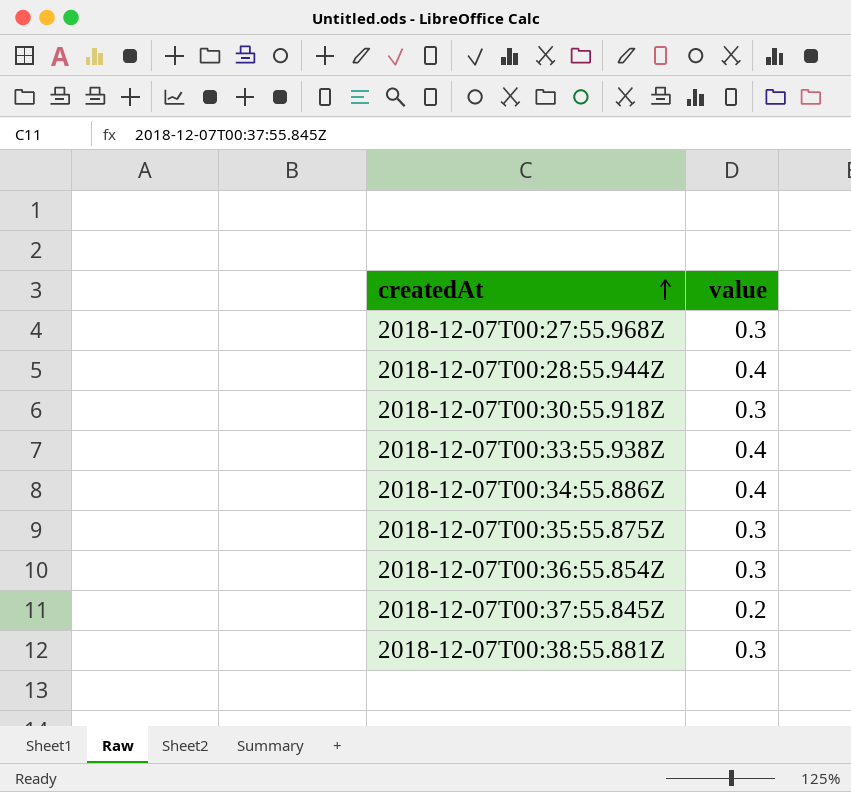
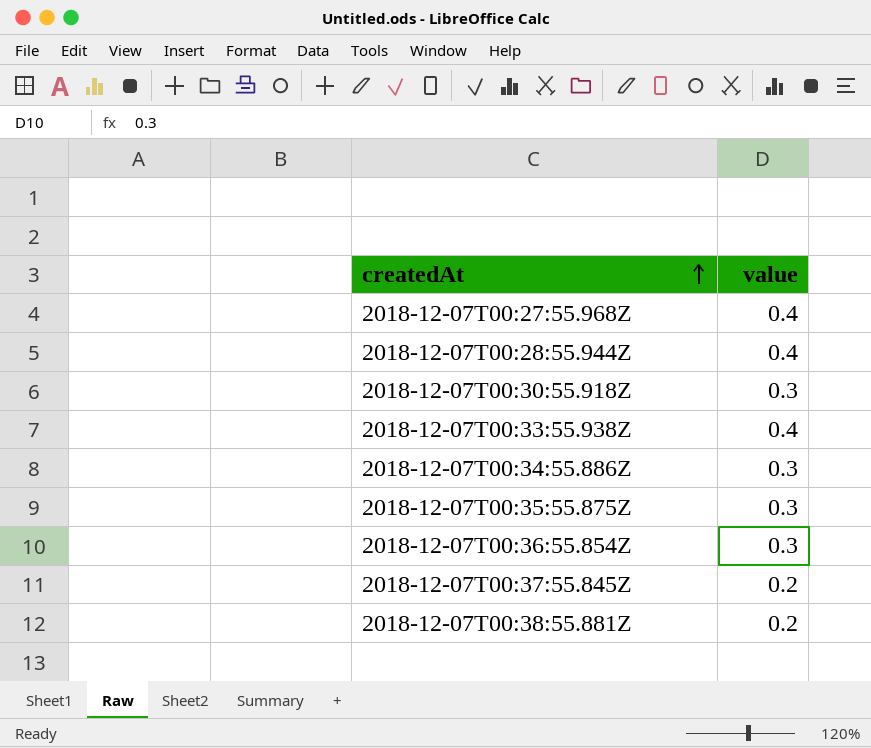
2018-12-07T00:27:55.968Z | value: 0.3 -> 0.4
2018-12-07T00:34:55.886Z | value: 0.4 -> 0.3
2018-12-07T00:38:55.881Z | value: 0.3 -> 0.2

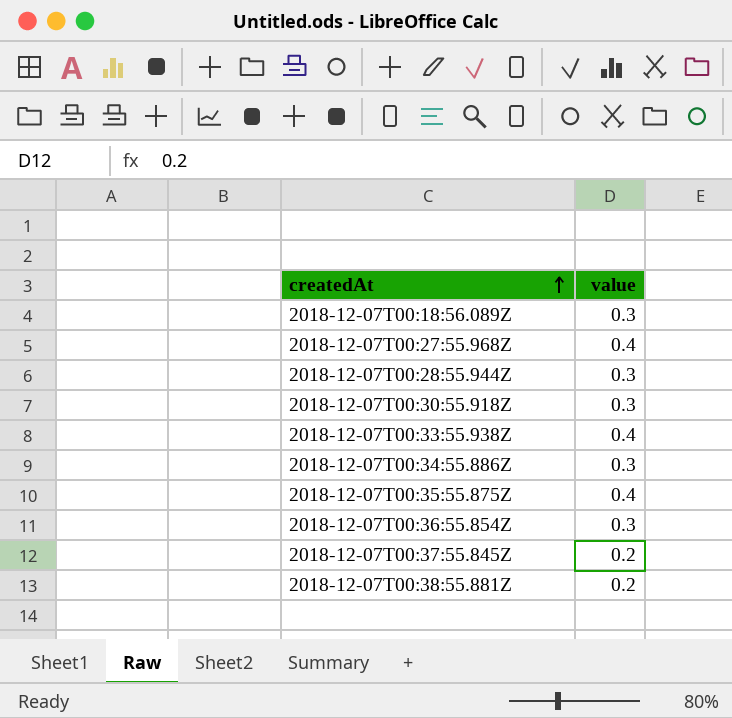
row 2018-12-07T00:18:56.089Z: none -> 0.3
2018-12-07T00:28:55.944Z | value: 0.4 -> 0.3
2018-12-07T00:35:55.875Z | value: 0.3 -> 0.4

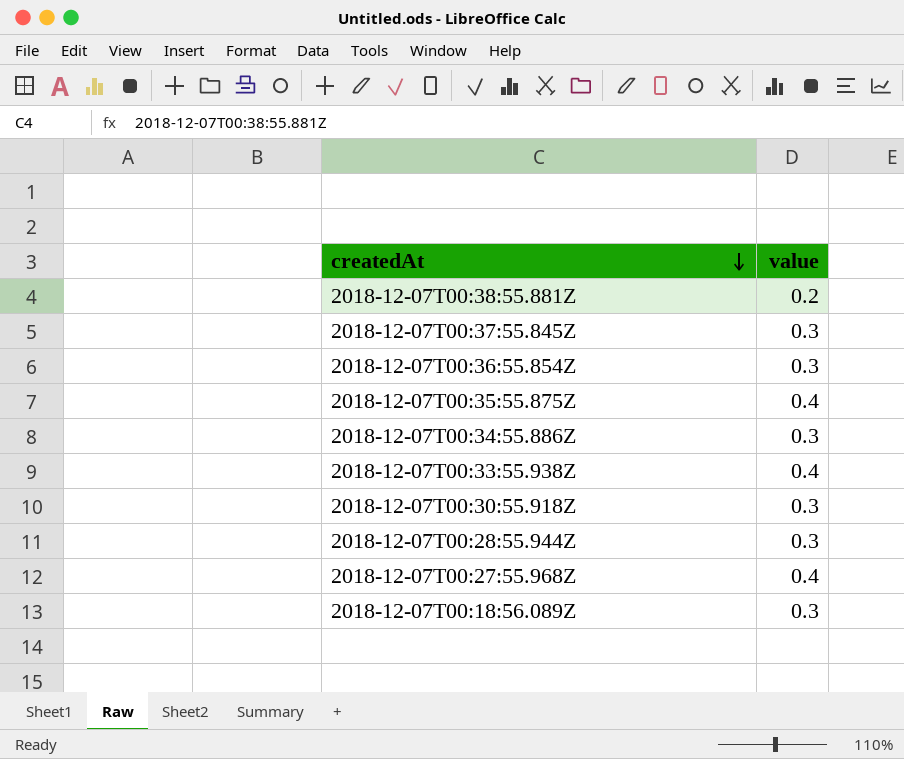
row order: createdAt ascending -> createdAt descending
2018-12-07T00:37:55.845Z | value: 0.2 -> 0.3

